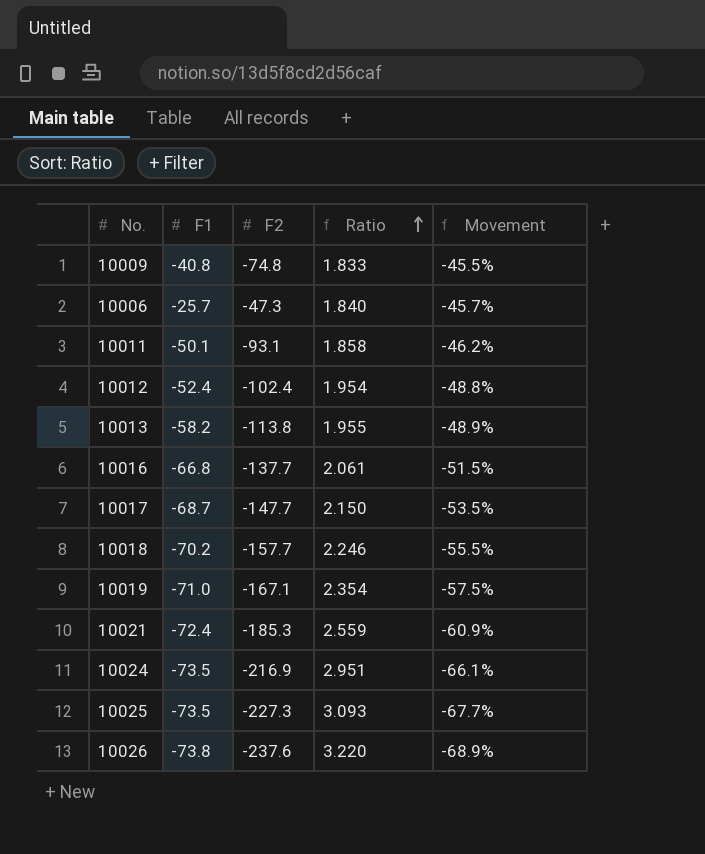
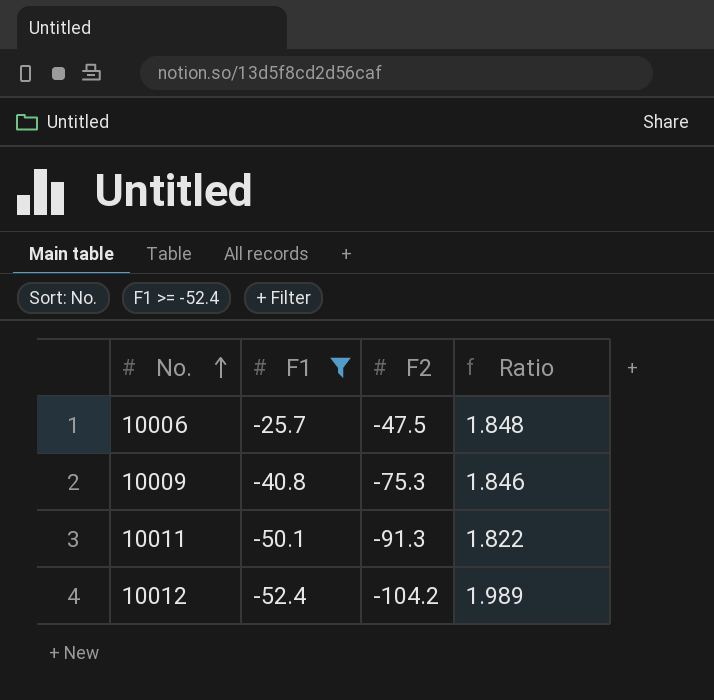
filter: none -> F1 >= -52.4
row order: Ratio ascending -> No. ascending
column Movement | formula: ([F1] - [F2]) / [F2] -> none
10006 | F2: -47.3 -> -47.5
10006 | Ratio: 1.840 -> 1.848
10009 | F2: -74.8 -> -75.3
10009 | Ratio: 1.833 -> 1.846
10011 | F2: -93.1 -> -91.3
10011 | Ratio: 1.858 -> 1.822
10012 | F2: -102.4 -> -104.2
10012 | Ratio: 1.954 -> 1.989

